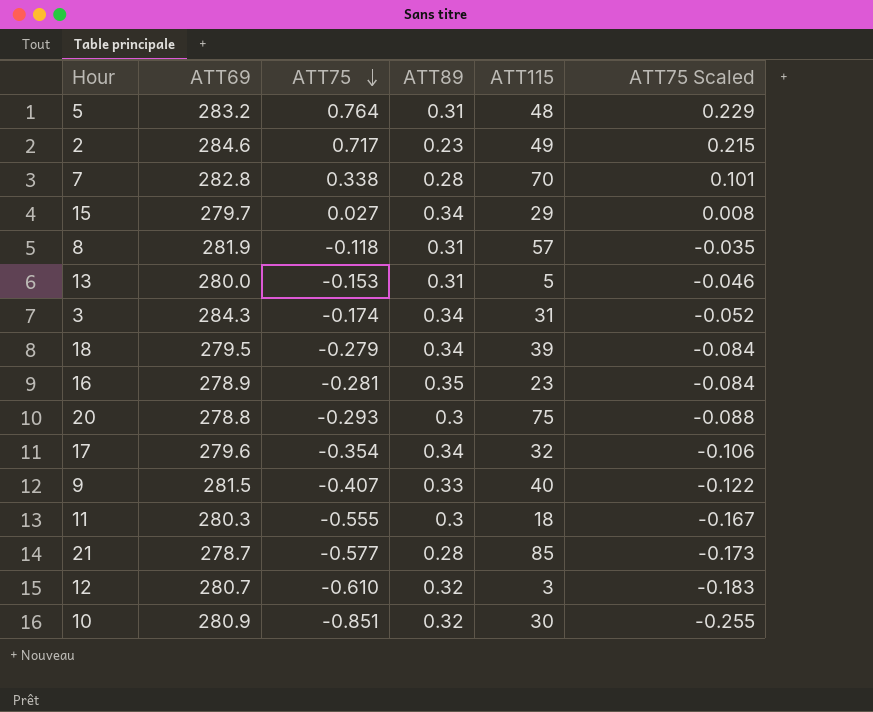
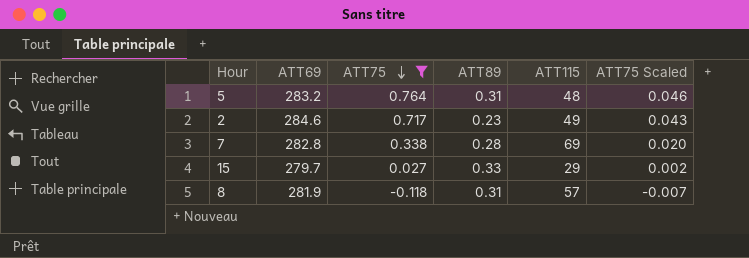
filter: none -> ATT75 >= -0.118
column ATT75 Scaled | formula: [ATT75] * 0.3 -> [ATT75] * 0.06
7 | ATT115: 70 -> 69
15 | ATT89: 0.34 -> 0.33

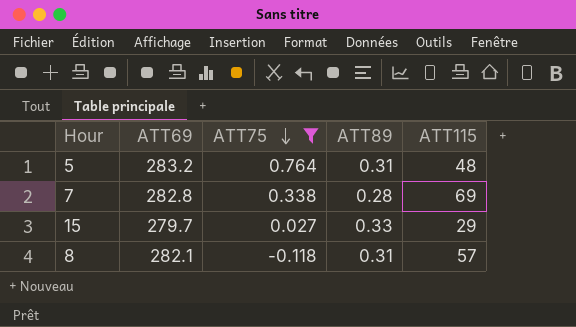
column ATT75 Scaled | formula: [ATT75] * 0.06 -> none
row 2: 284.6 | 0.717 | 0.23 | 49 | 0.043 -> none
8 | ATT69: 281.9 -> 282.1

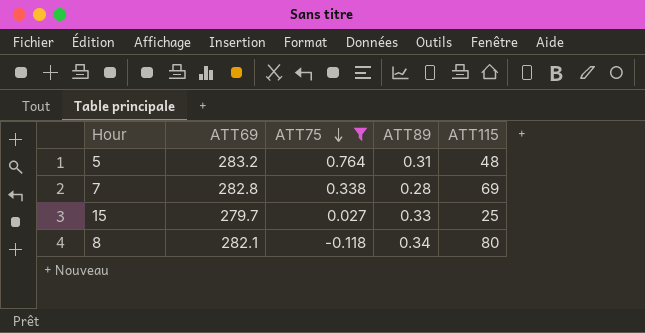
15 | ATT115: 29 -> 25
8 | ATT89: 0.31 -> 0.34
8 | ATT115: 57 -> 80

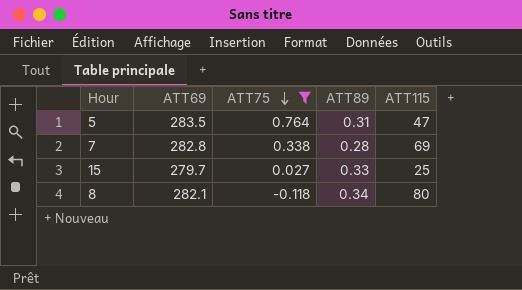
5 | ATT69: 283.2 -> 283.5
5 | ATT115: 48 -> 47

